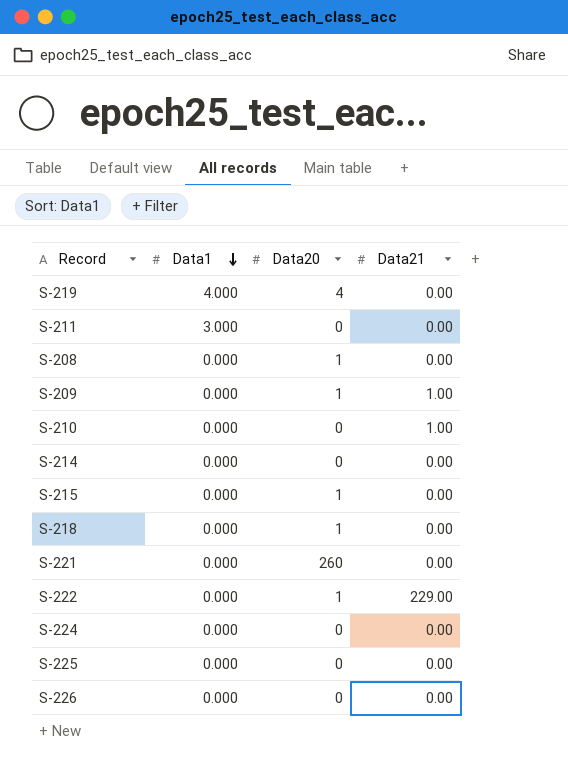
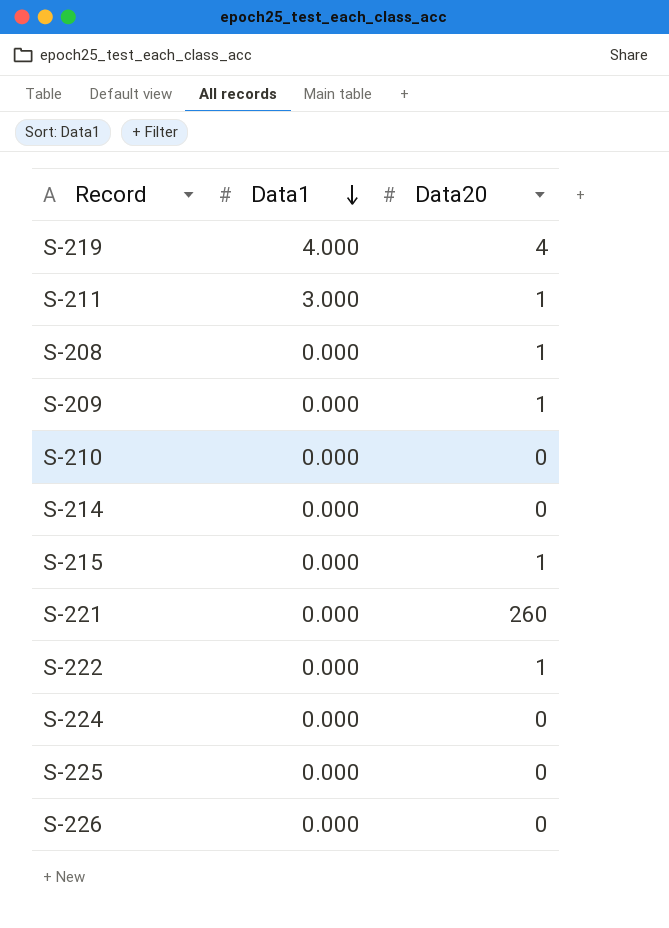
column Data21 | position: 4 -> none
row S-218: 0.000 | 1 | 0.00 -> none
S-211 | Data20: 0 -> 1

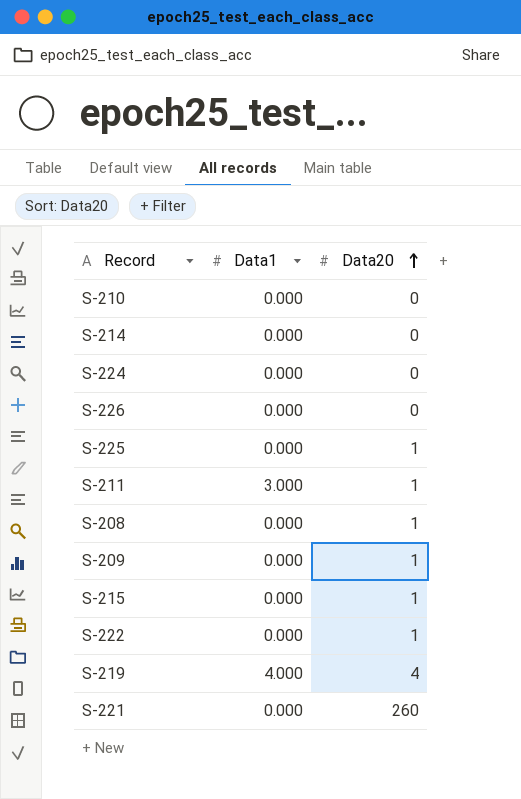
row order: Data1 descending -> Data20 ascending
S-225 | Data20: 0 -> 1

